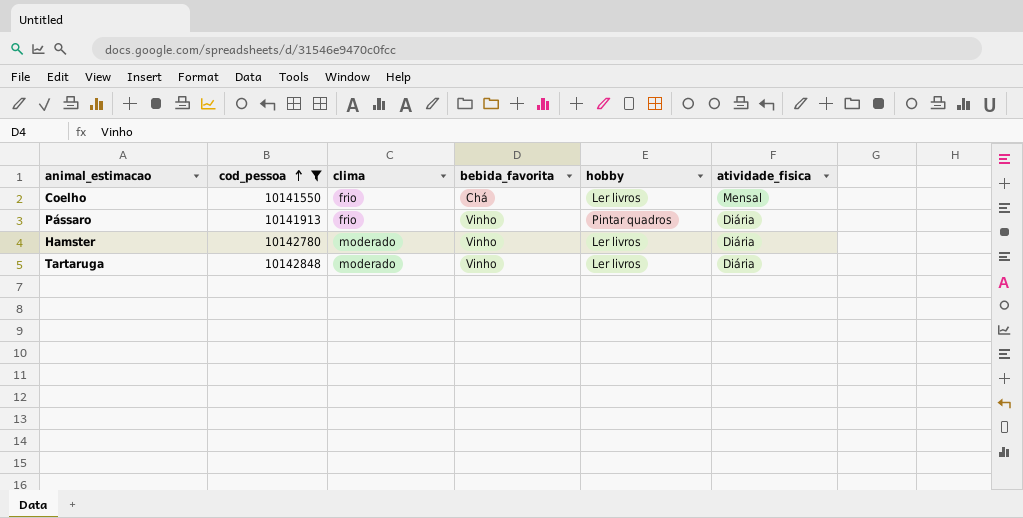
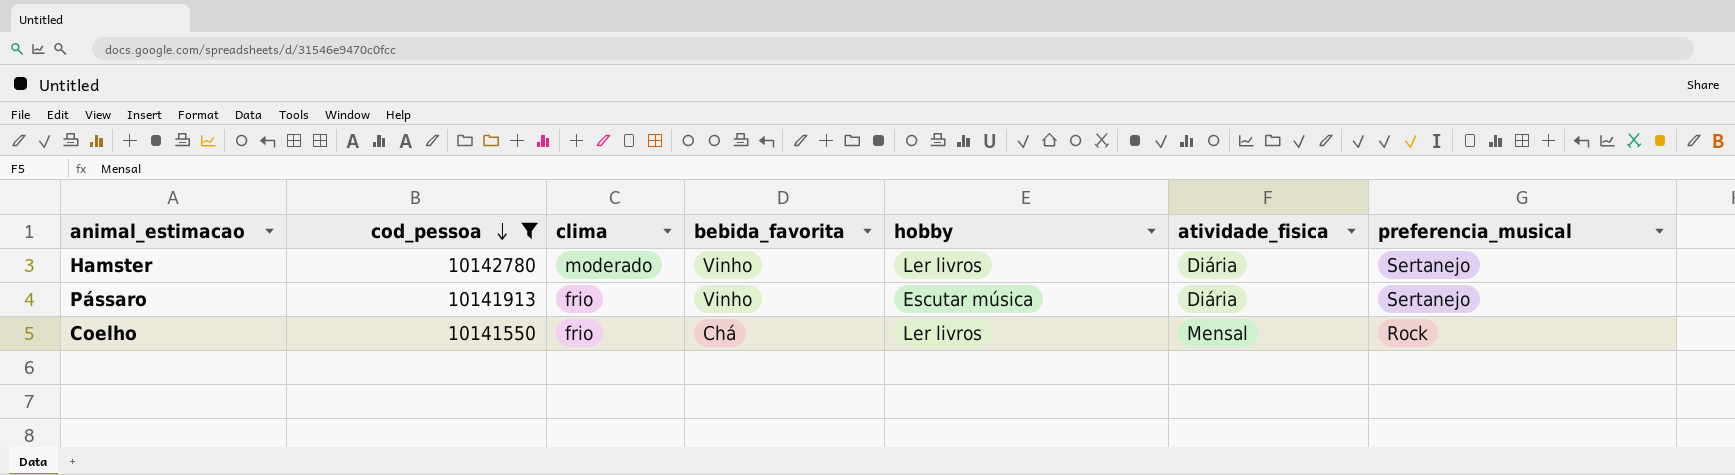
row order: cod_pessoa ascending -> cod_pessoa descending
column preferencia_musical | position: none -> 7
row Tartaruga: 10142848 | moderado | Vinho | Ler livros | Diária -> none
Pássaro | hobby: Pintar quadros -> Escutar música

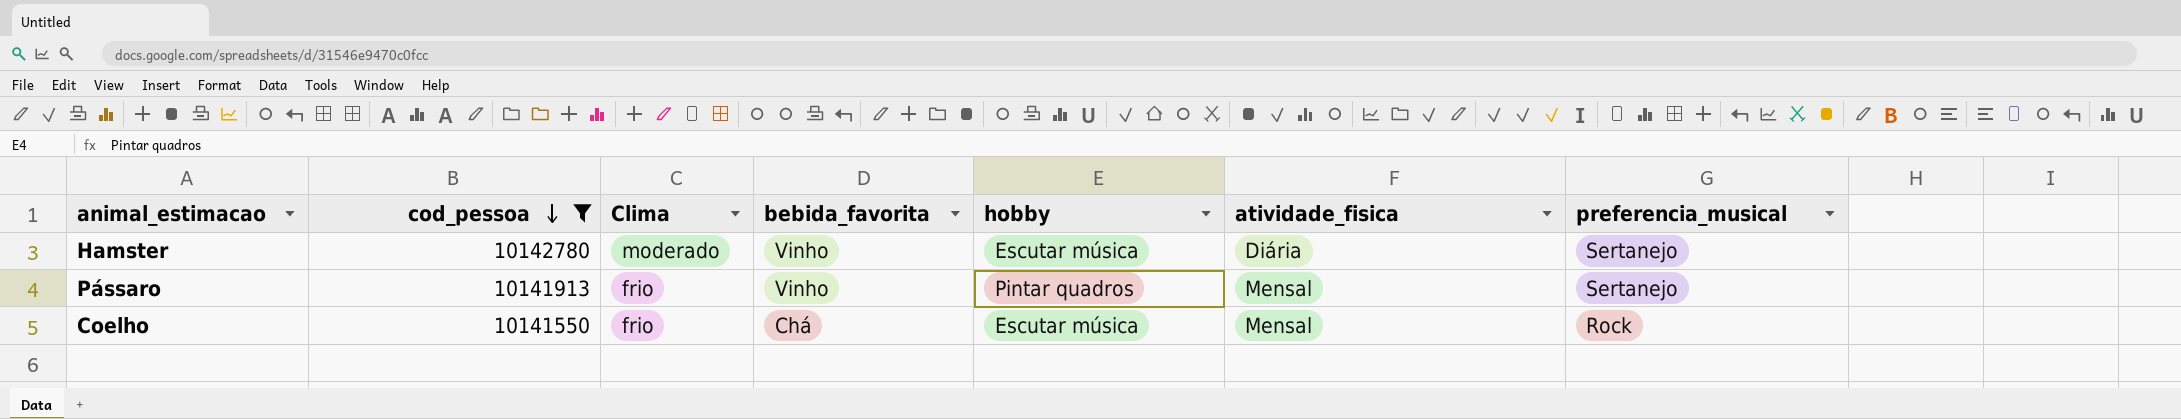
column name: clima -> Clima
Hamster | hobby: Ler livros -> Escutar música
Pássaro | hobby: Escutar música -> Pintar quadros
Pássaro | atividade_fisica: Diária -> Mensal
Coelho | hobby: Ler livros -> Escutar música

